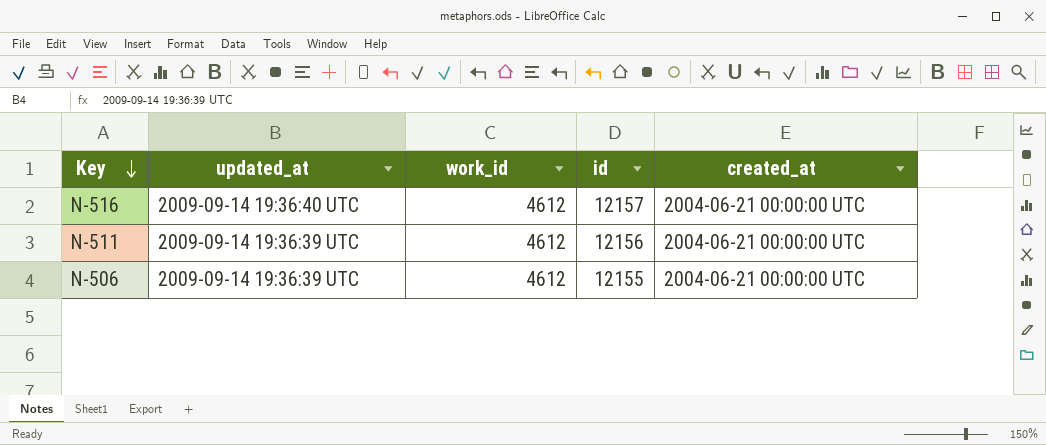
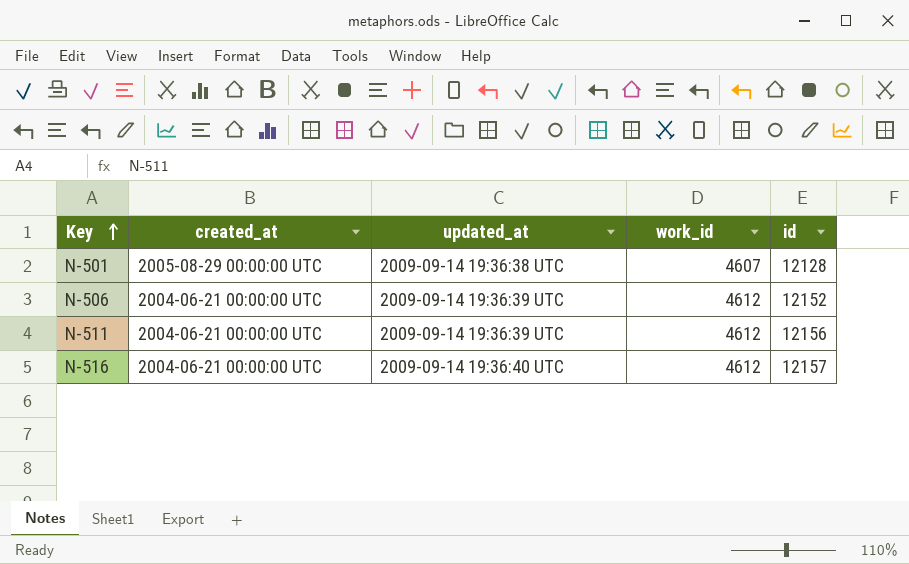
row order: Key descending -> Key ascending
column created_at | position: 5 -> 2
row N-501: none -> 2005-08-29 00:00:00 UTC | 2009-09-14 19:36:38 UTC | 4607 | 12128
N-506 | id: 12155 -> 12152

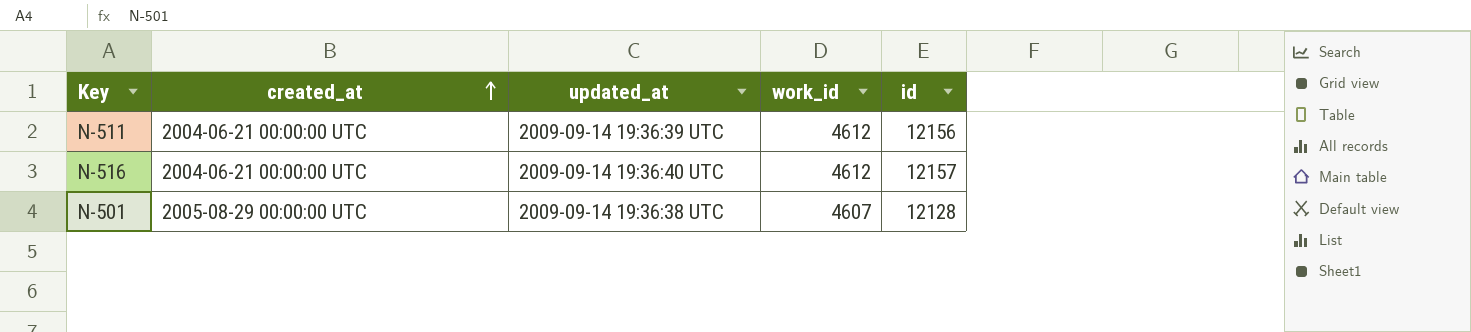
row order: Key ascending -> created_at ascending
row N-506: 2004-06-21 00:00:00 UTC | 2009-09-14 19:36:39 UTC | 4612 | 12152 -> none

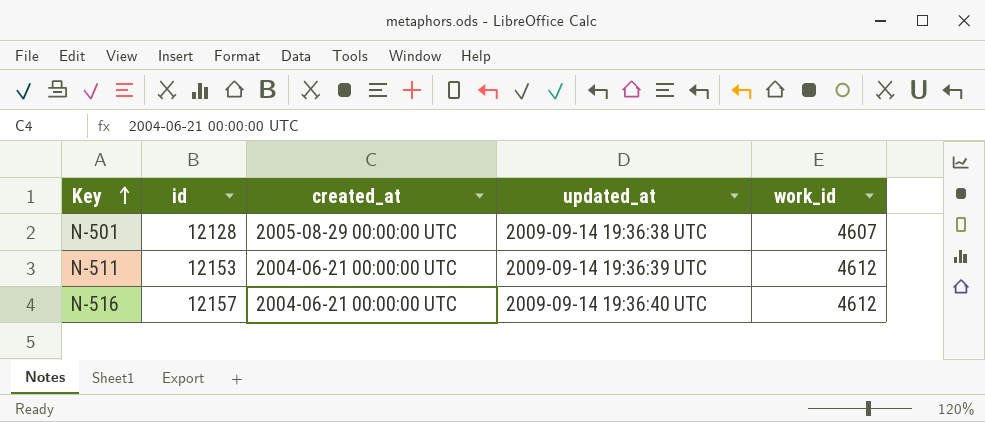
row order: created_at ascending -> Key ascending
column id | position: 5 -> 2
N-511 | id: 12156 -> 12153

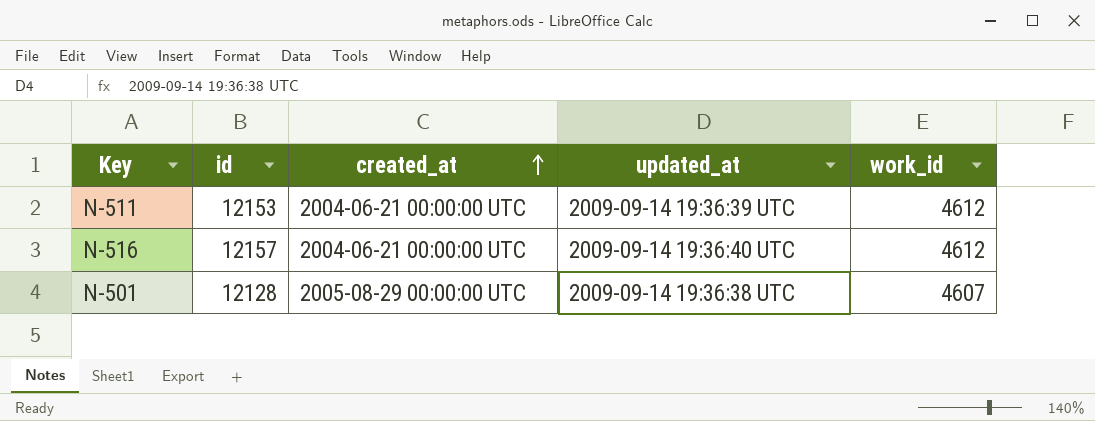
row order: Key ascending -> created_at ascending

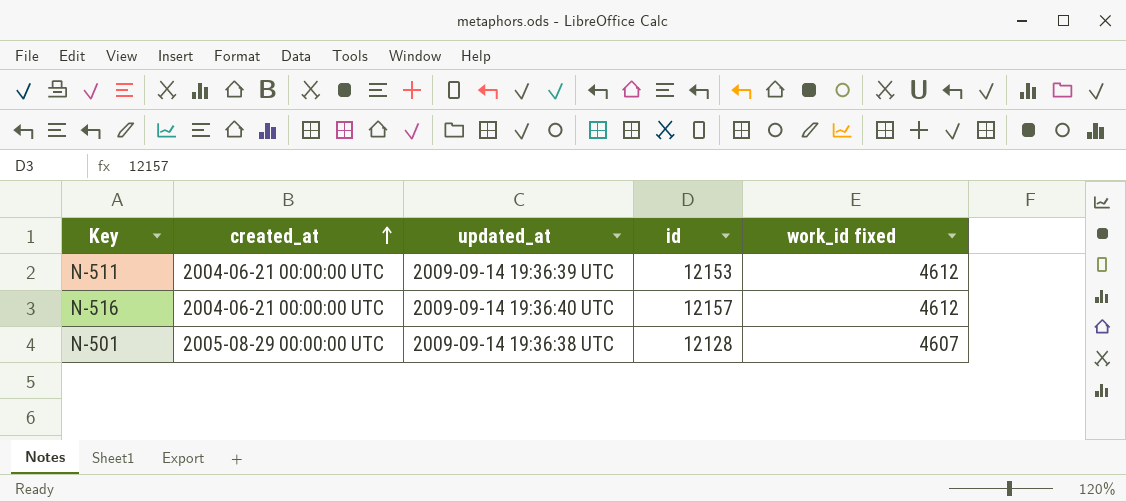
column id | position: 2 -> 4
column name: work_id -> work_id fixed

